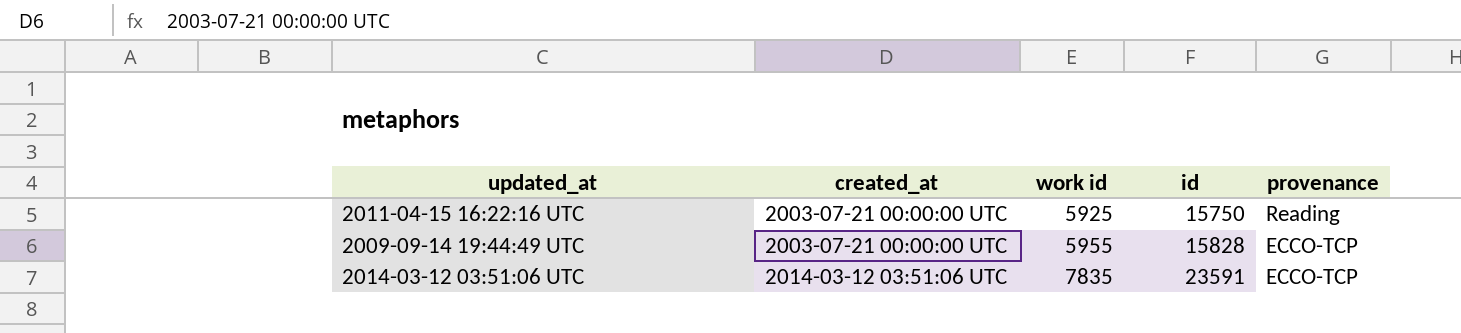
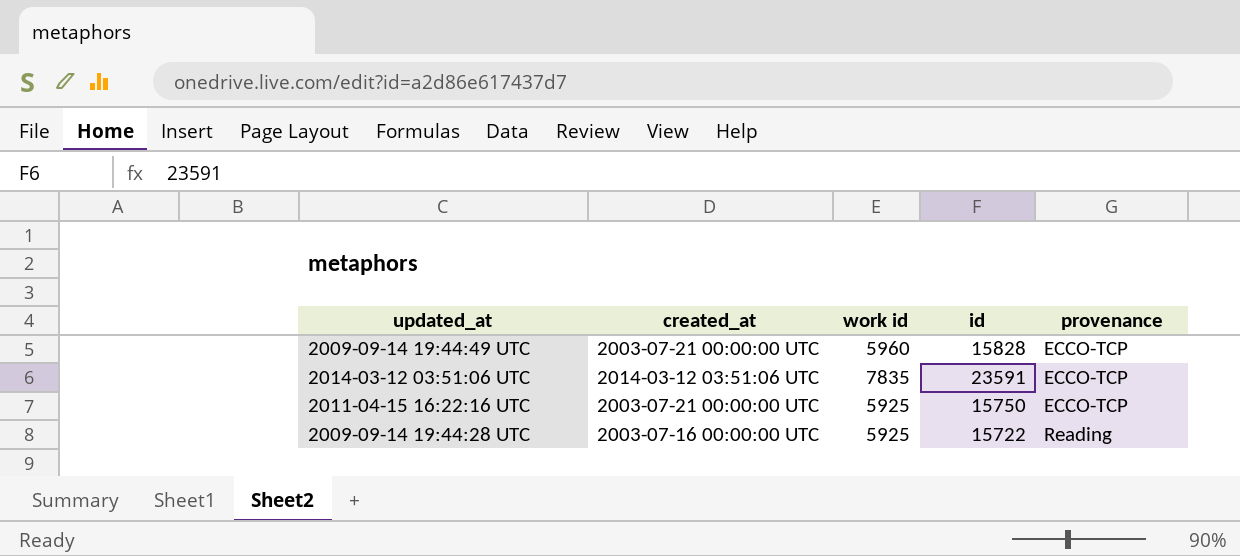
row order: created_at ascending -> provenance ascending
2009-09-14 19:44:49 UTC | work id: 5955 -> 5960
2011-04-15 16:22:16 UTC | provenance: Reading -> ECCO-TCP
row 2009-09-14 19:44:28 UTC: none -> 2003-07-16 00:00:00 UTC | 5925 | 15722 | Reading

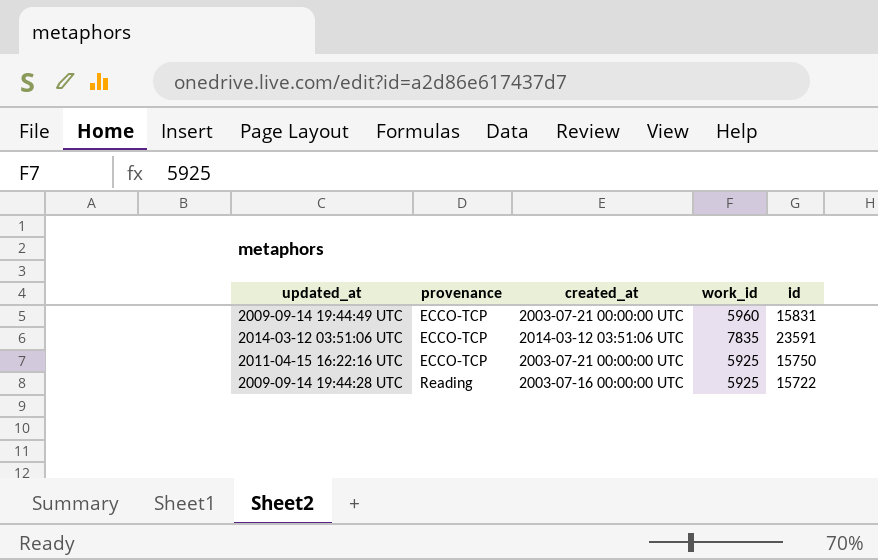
column provenance | position: 5 -> 2
column name: work id -> work_id
2009-09-14 19:44:49 UTC | id: 15828 -> 15831

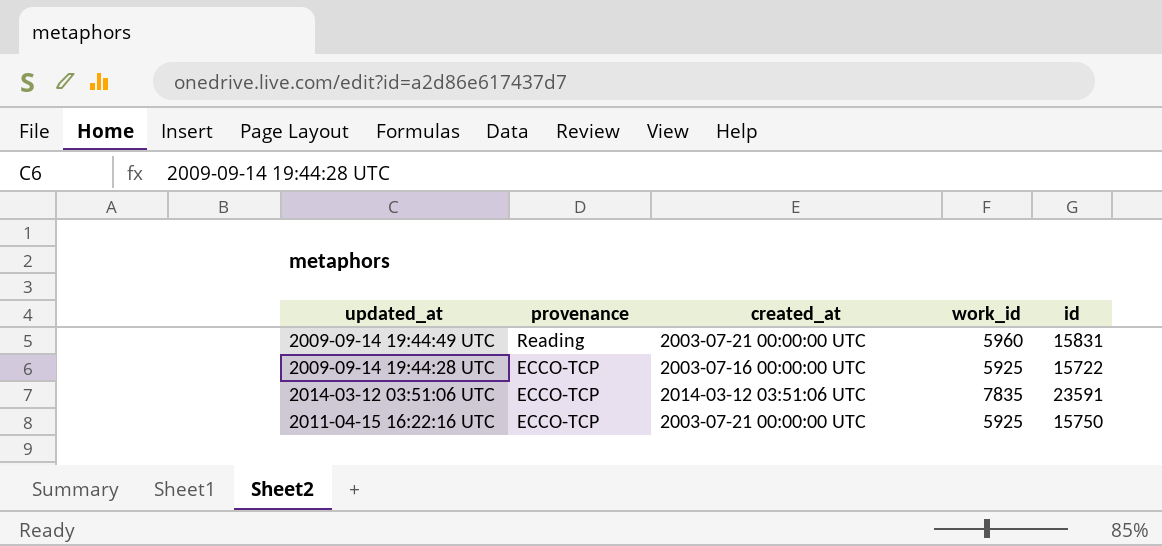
row order: provenance ascending -> provenance descending
2009-09-14 19:44:49 UTC | provenance: ECCO-TCP -> Reading
2009-09-14 19:44:28 UTC | provenance: Reading -> ECCO-TCP

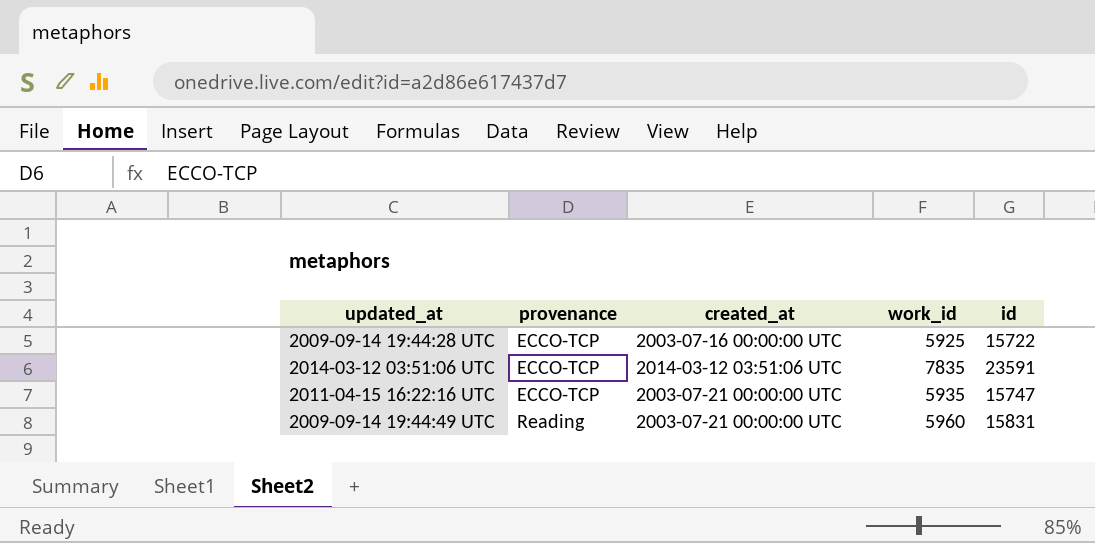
row order: provenance descending -> provenance ascending
2011-04-15 16:22:16 UTC | work_id: 5925 -> 5935
2011-04-15 16:22:16 UTC | id: 15750 -> 15747

